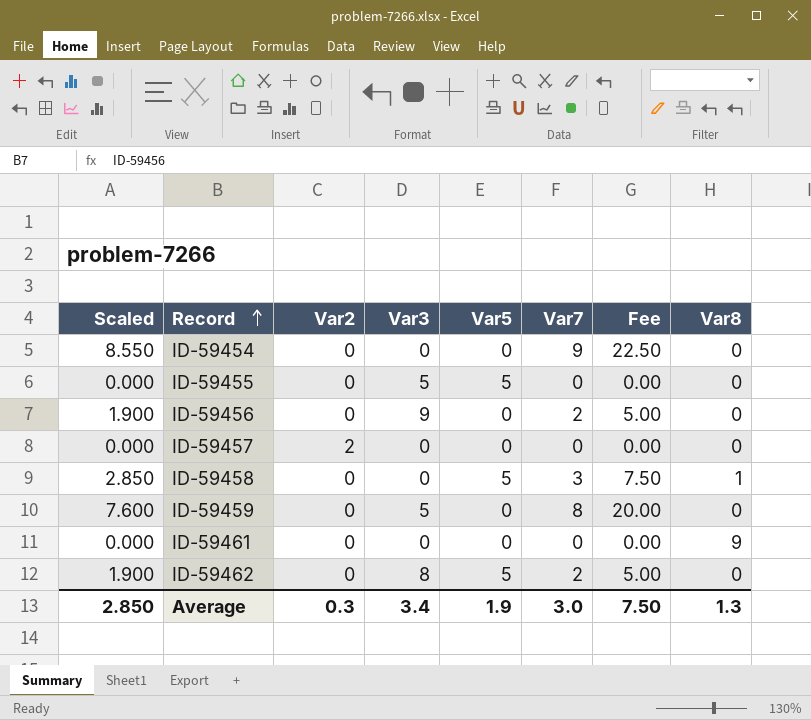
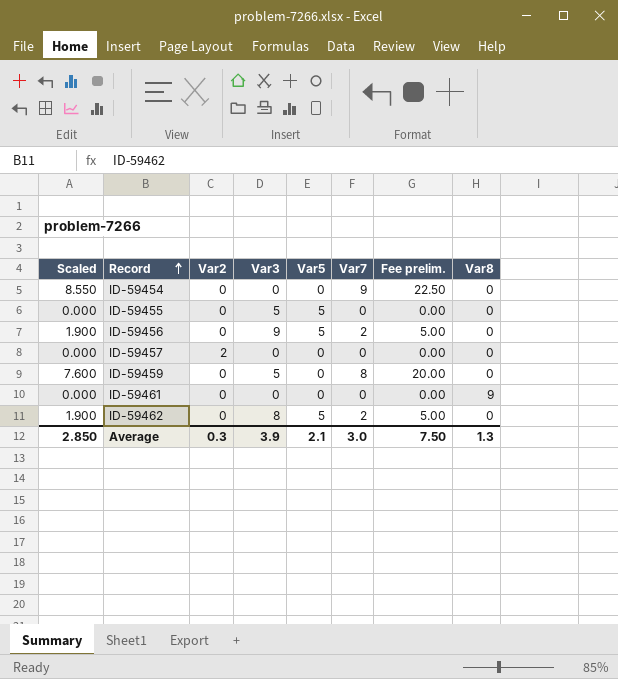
column name: Fee -> Fee prelim.
row ID-59458: 2.850 | 0 | 0 | 5 | 3 | 7.50 | 1 -> none
ID-59456 | Var5: 0 -> 5
Average | Var3: 3.4 -> 3.9
Average | Var5: 1.9 -> 2.1

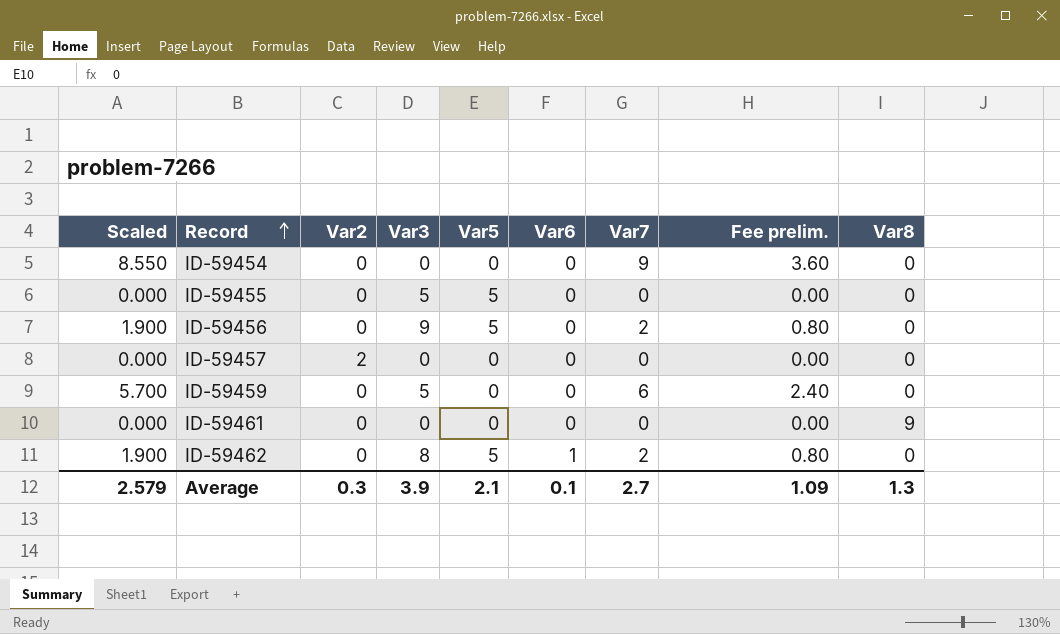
column Var6 | position: none -> 6
column Fee prelim. | formula: [Var7] * 2.5 -> [Var7] * 0.4
ID-59459 | Scaled: 7.600 -> 5.700
ID-59459 | Var7: 8 -> 6
Average | Scaled: 2.850 -> 2.579
Average | Var7: 3.0 -> 2.7
Average | Fee prelim.: 7.50 -> 1.09

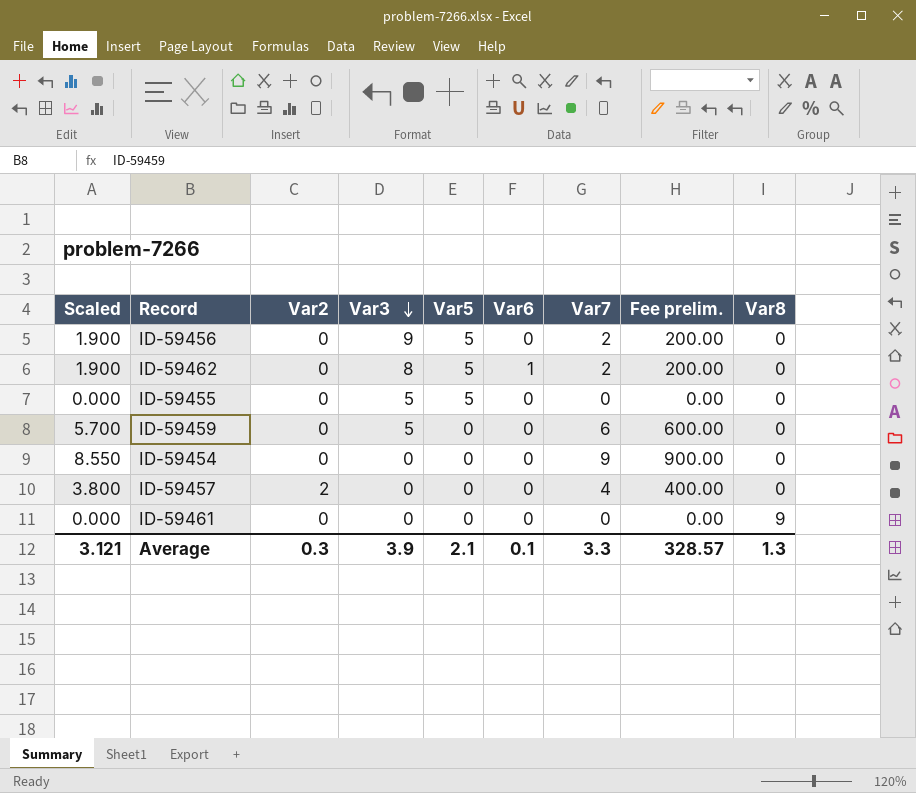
row order: Record ascending -> Var3 descending
column Fee prelim. | formula: [Var7] * 0.4 -> [Var7] * 100
ID-59457 | Scaled: 0.000 -> 3.800
ID-59457 | Var7: 0 -> 4
Average | Scaled: 2.579 -> 3.121
Average | Var7: 2.7 -> 3.3
Average | Fee prelim.: 1.09 -> 328.57

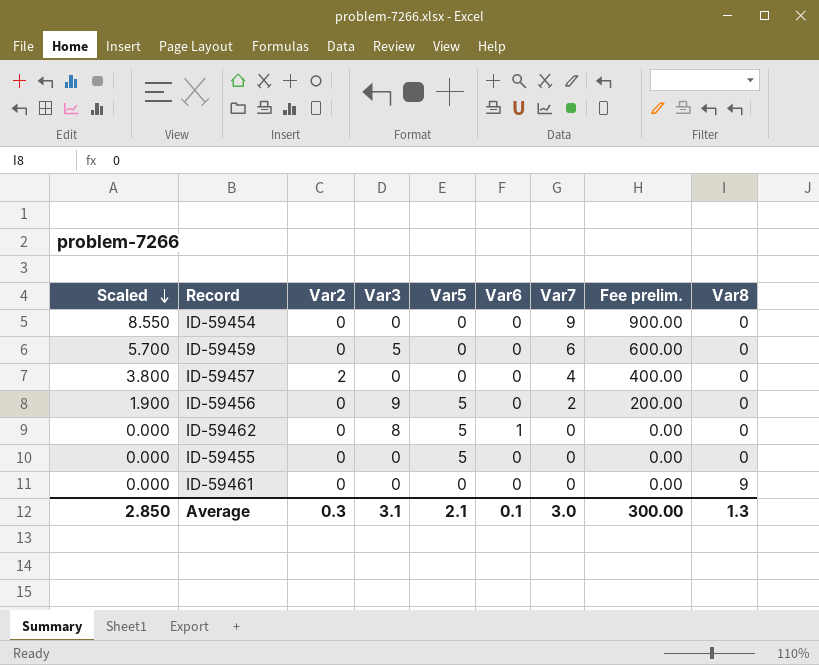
row order: Var3 descending -> Scaled descending
ID-59462 | Scaled: 1.900 -> 0.000
ID-59462 | Var7: 2 -> 0
ID-59462 | Fee prelim.: 200.00 -> 0.00
ID-59455 | Var3: 5 -> 0
Average | Scaled: 3.121 -> 2.850
Average | Var3: 3.9 -> 3.1
Average | Var7: 3.3 -> 3.0
Average | Fee prelim.: 328.57 -> 300.00

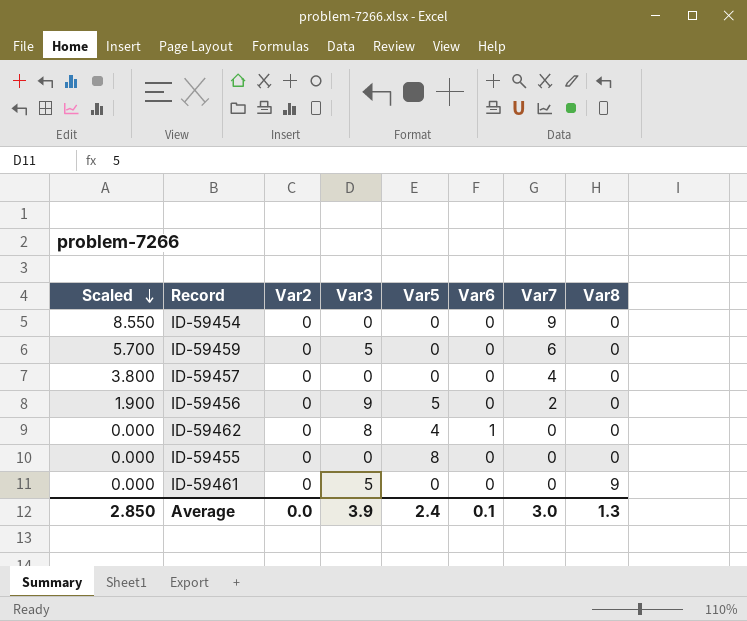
column Fee prelim. | formula: [Var7] * 100 -> none
ID-59457 | Var2: 2 -> 0
ID-59462 | Var5: 5 -> 4
ID-59455 | Var5: 5 -> 8
ID-59461 | Var3: 0 -> 5
Average | Var2: 0.3 -> 0.0
Average | Var3: 3.1 -> 3.9
Average | Var5: 2.1 -> 2.4

